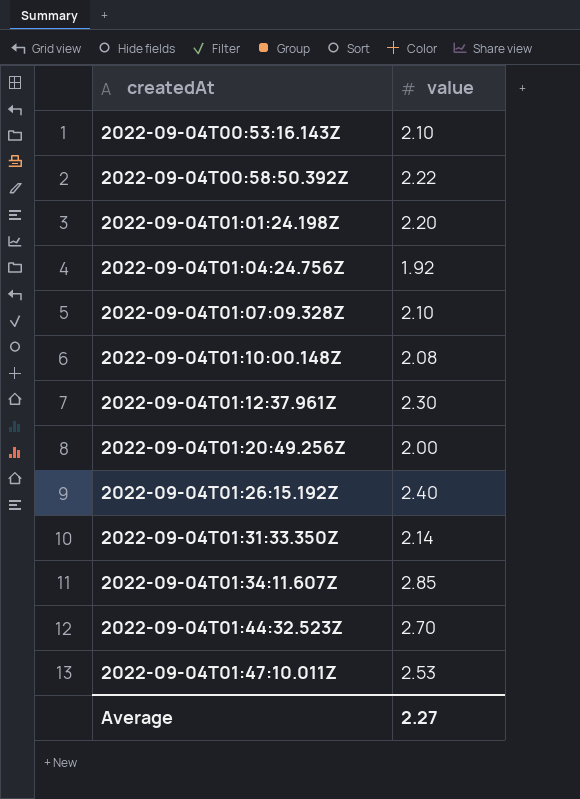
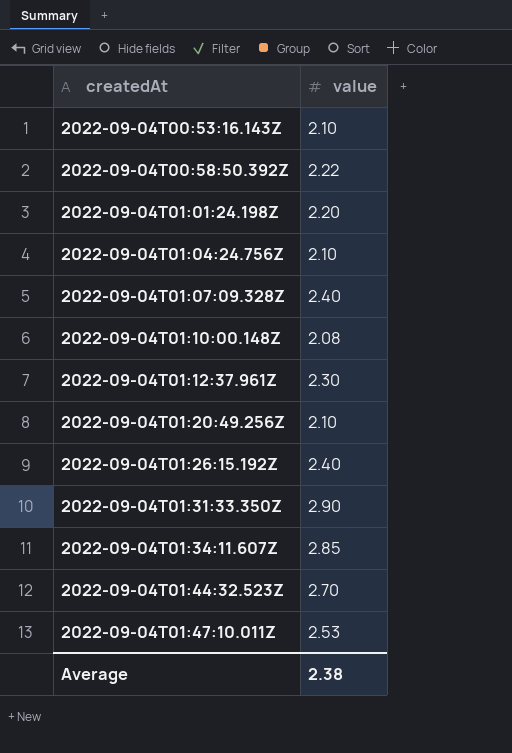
2022-09-04T01:04:24.756Z | value: 1.92 -> 2.10
2022-09-04T01:07:09.328Z | value: 2.10 -> 2.40
2022-09-04T01:20:49.256Z | value: 2.00 -> 2.10
2022-09-04T01:31:33.350Z | value: 2.14 -> 2.90
Average | value: 2.27 -> 2.38

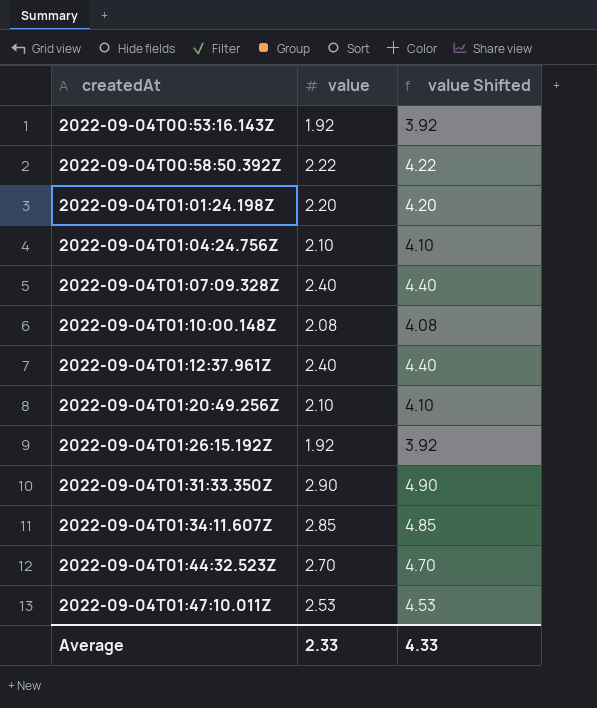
column value Shifted | formula: none -> [value] + 2
2022-09-04T00:53:16.143Z | value: 2.10 -> 1.92
2022-09-04T01:12:37.961Z | value: 2.30 -> 2.40
2022-09-04T01:26:15.192Z | value: 2.40 -> 1.92
Average | value: 2.38 -> 2.33

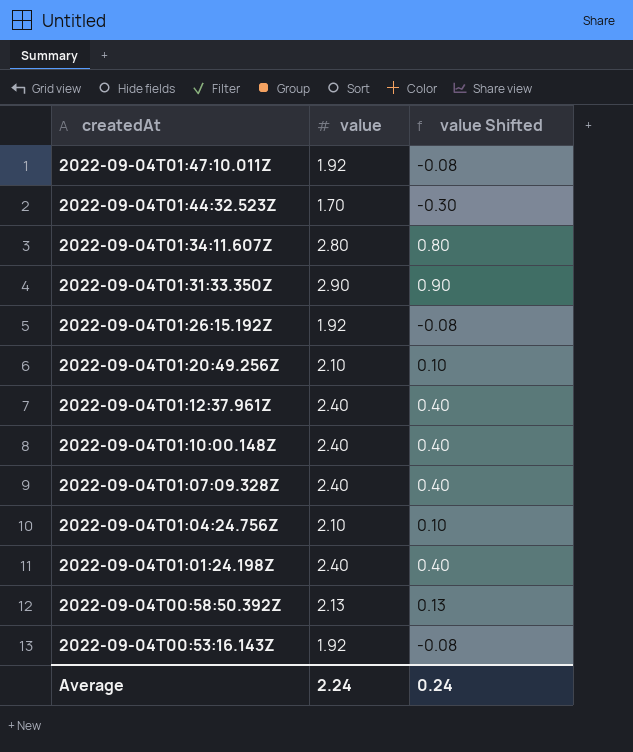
row order: createdAt ascending -> createdAt descending
column value Shifted | formula: [value] + 2 -> [value] - 2
2022-09-04T01:47:10.011Z | value: 2.53 -> 1.92
2022-09-04T01:44:32.523Z | value: 2.70 -> 1.70
2022-09-04T01:34:11.607Z | value: 2.85 -> 2.80
2022-09-04T01:10:00.148Z | value: 2.08 -> 2.40
2022-09-04T01:01:24.198Z | value: 2.20 -> 2.40
2022-09-04T00:58:50.392Z | value: 2.22 -> 2.13
Average | value: 2.33 -> 2.24
Average | value Shifted: 4.33 -> 0.24

